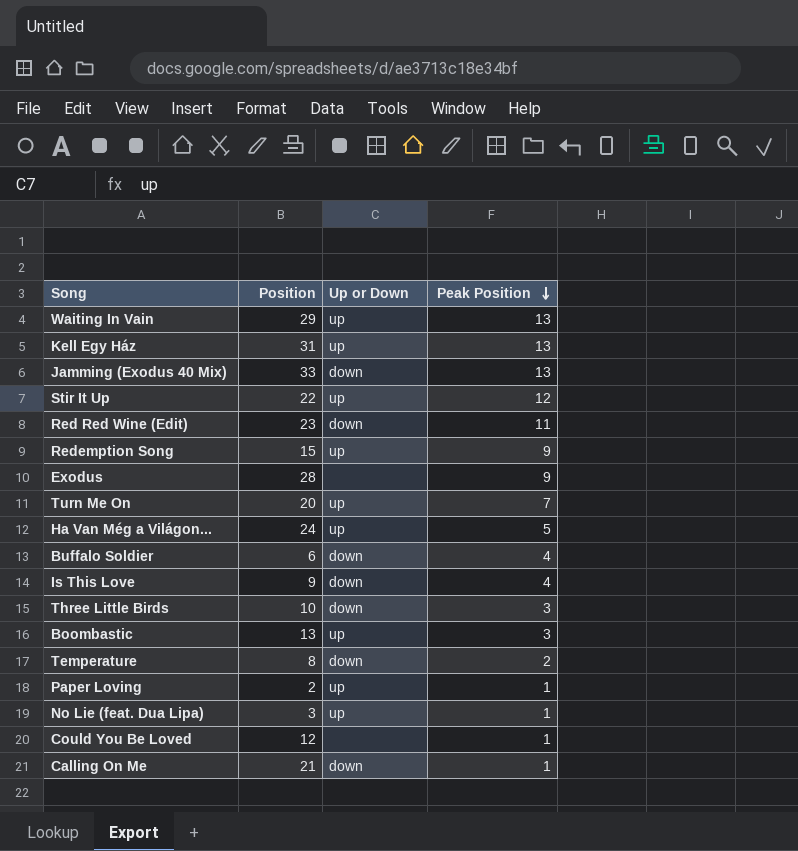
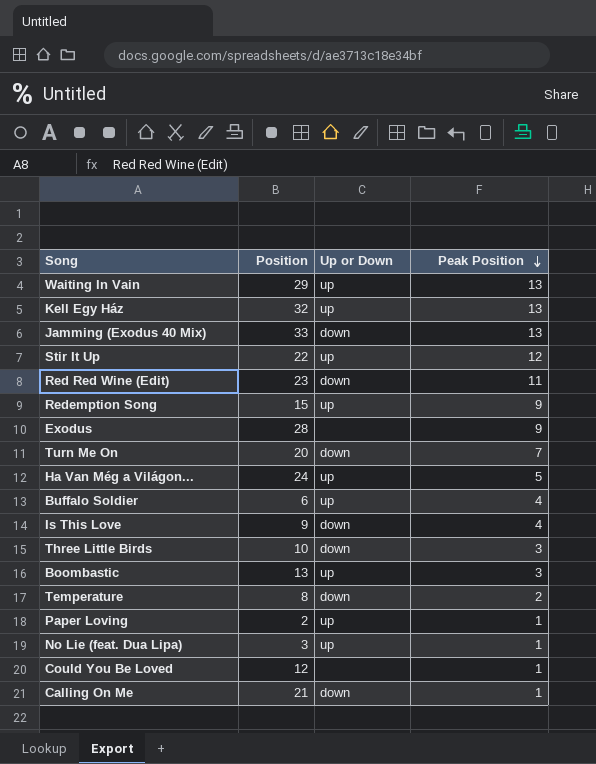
Kell Egy Ház | Position: 31 -> 32
Turn Me On | Up or Down: up -> down
Buffalo Soldier | Up or Down: down -> up

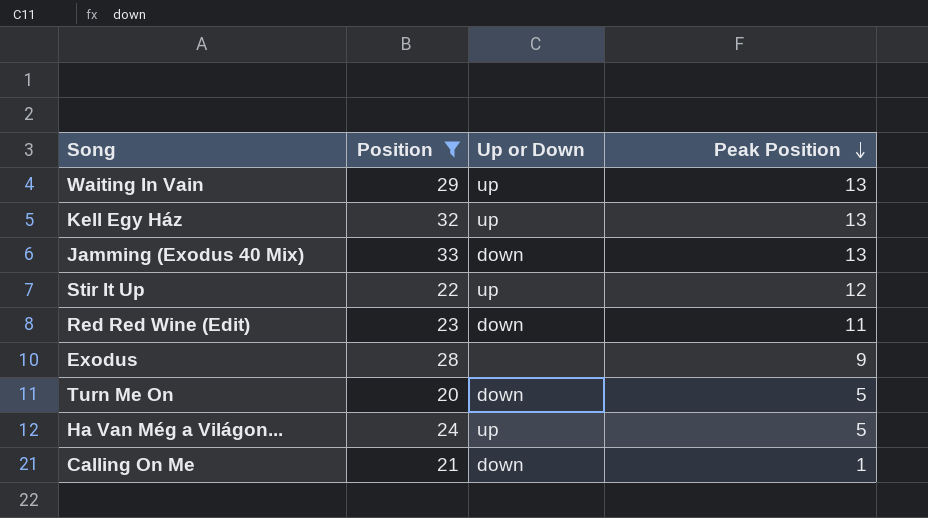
filter: none -> Position >= 20
Turn Me On | Peak Position: 7 -> 5

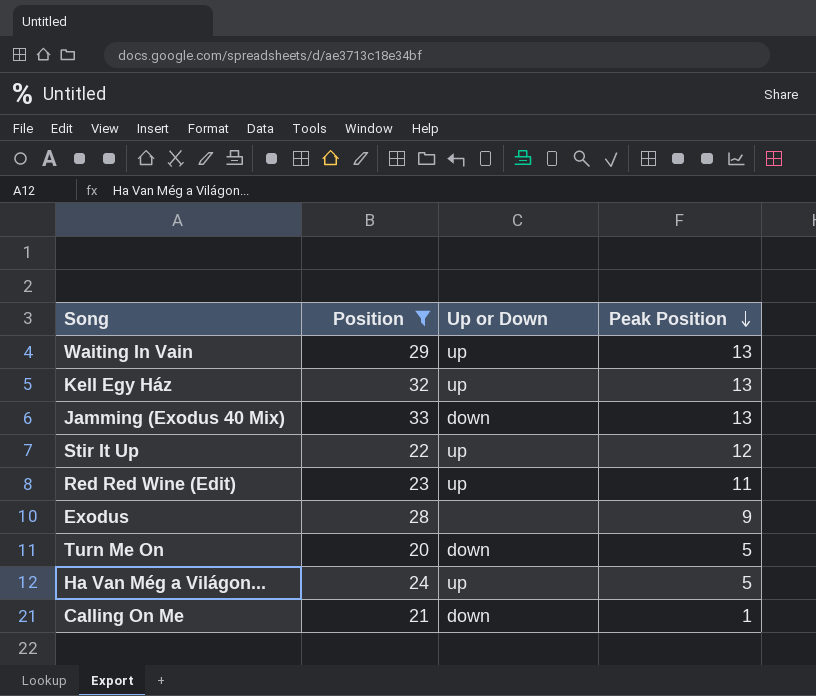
Red Red Wine (Edit) | Up or Down: down -> up

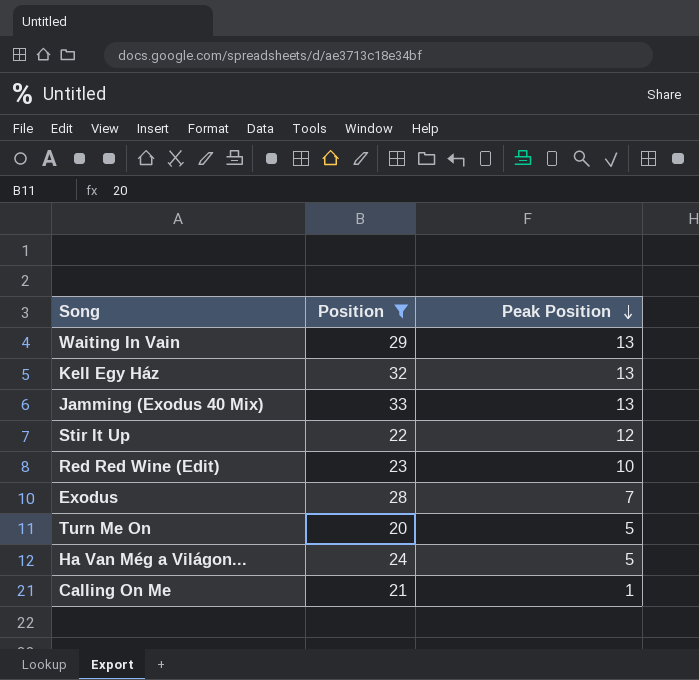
column Up or Down | position: 3 -> none
Red Red Wine (Edit) | Peak Position: 11 -> 10
Exodus | Peak Position: 9 -> 7

